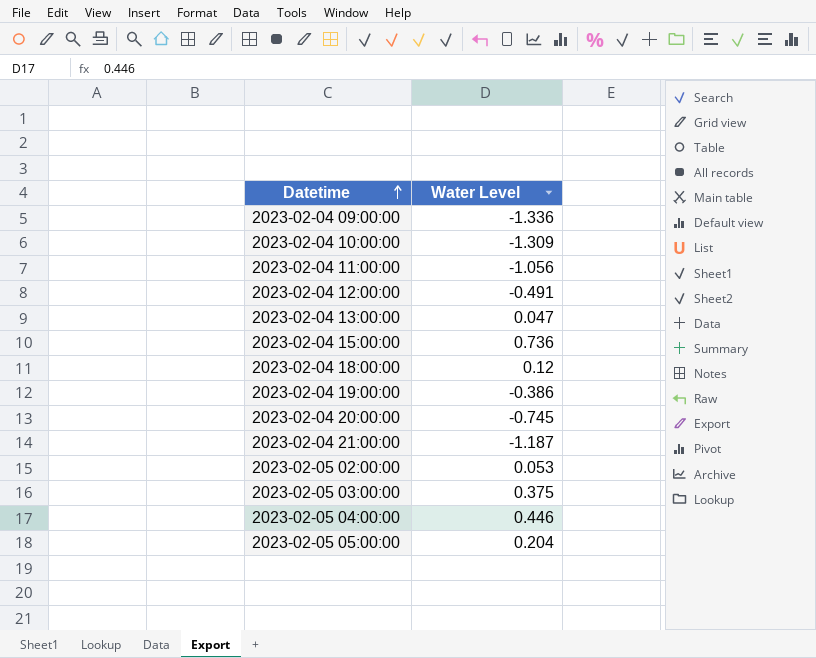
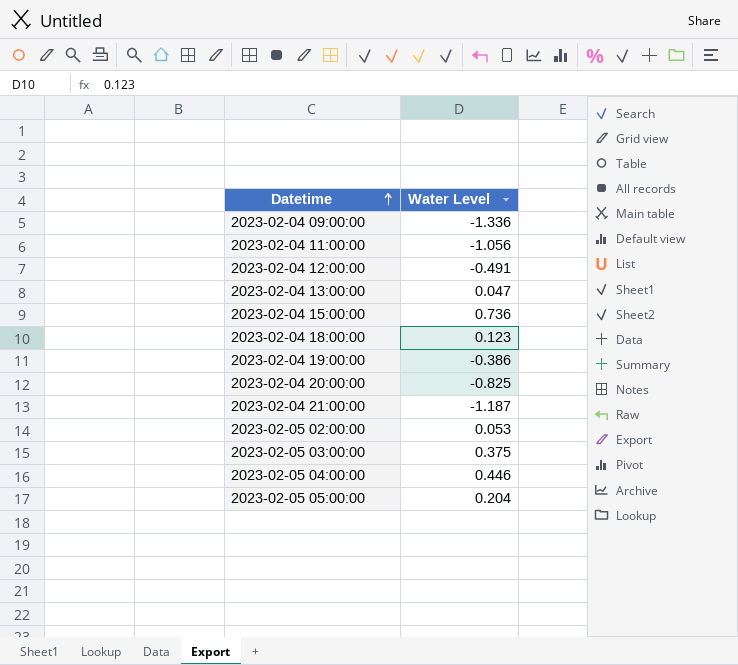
row 2023-02-04 10:00:00: -1.309 -> none
2023-02-04 18:00:00 | Water Level: 0.12 -> 0.123
2023-02-04 20:00:00 | Water Level: -0.745 -> -0.825

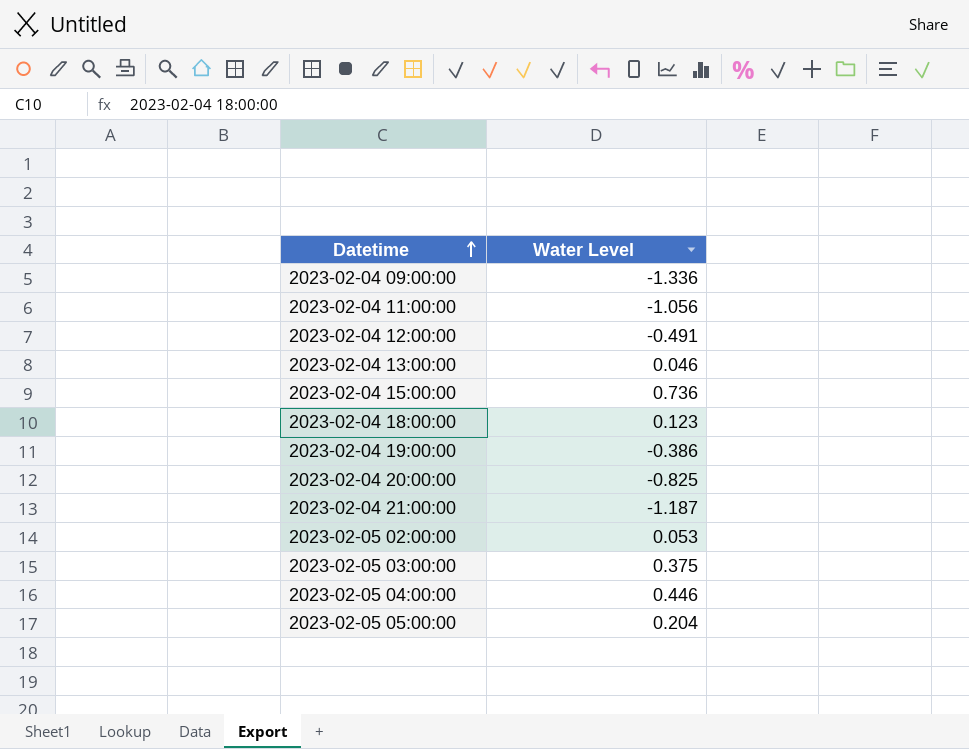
2023-02-04 13:00:00 | Water Level: 0.047 -> 0.046

